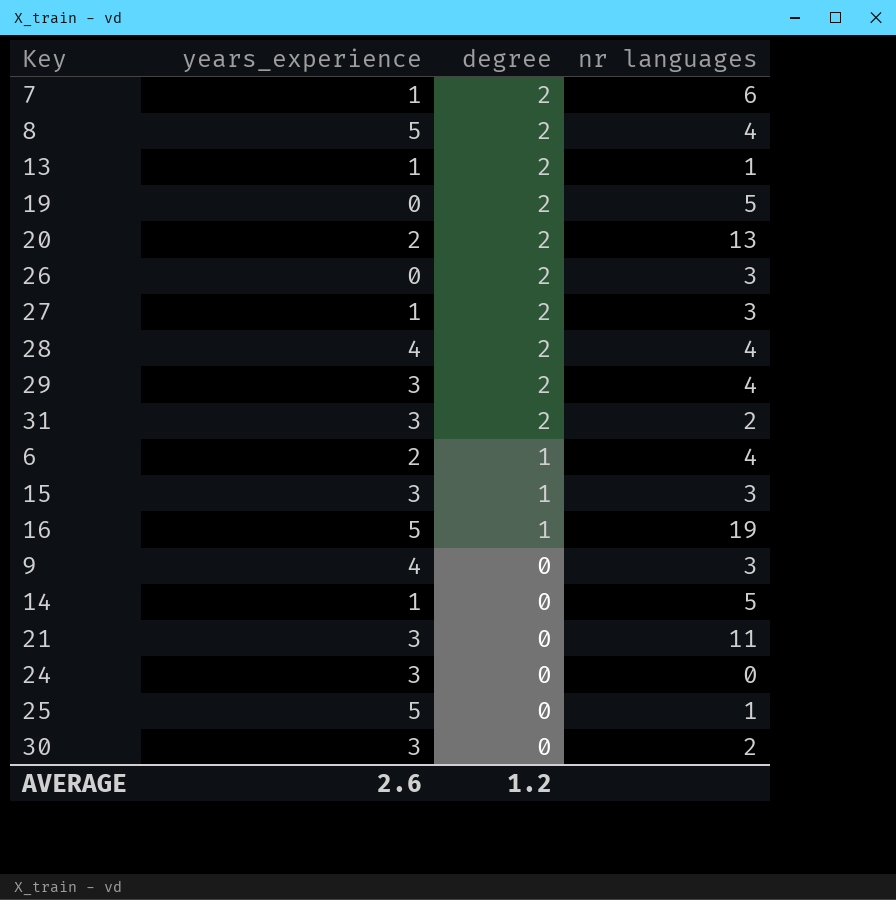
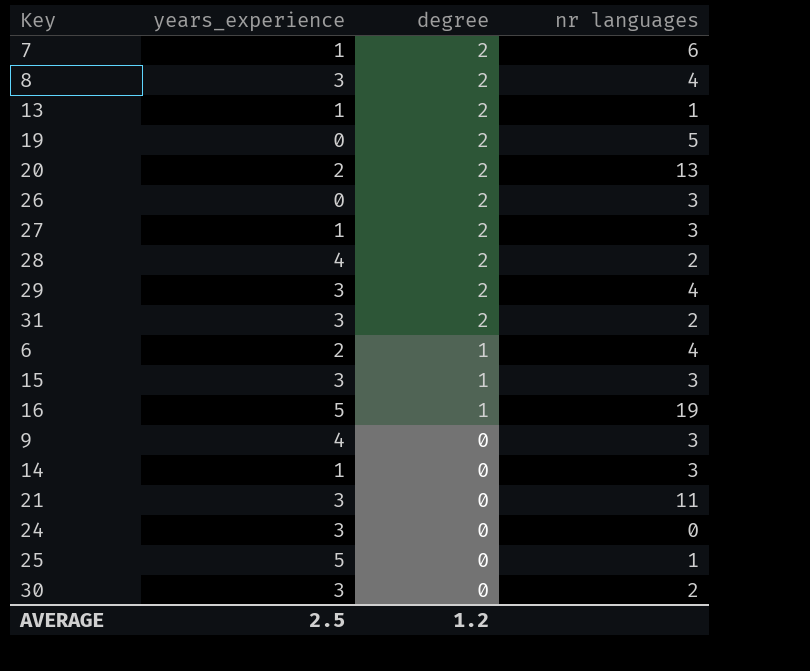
8 | years_experience: 5 -> 3
28 | nr languages: 4 -> 2
14 | nr languages: 5 -> 3
AVERAGE | years_experience: 2.6 -> 2.5

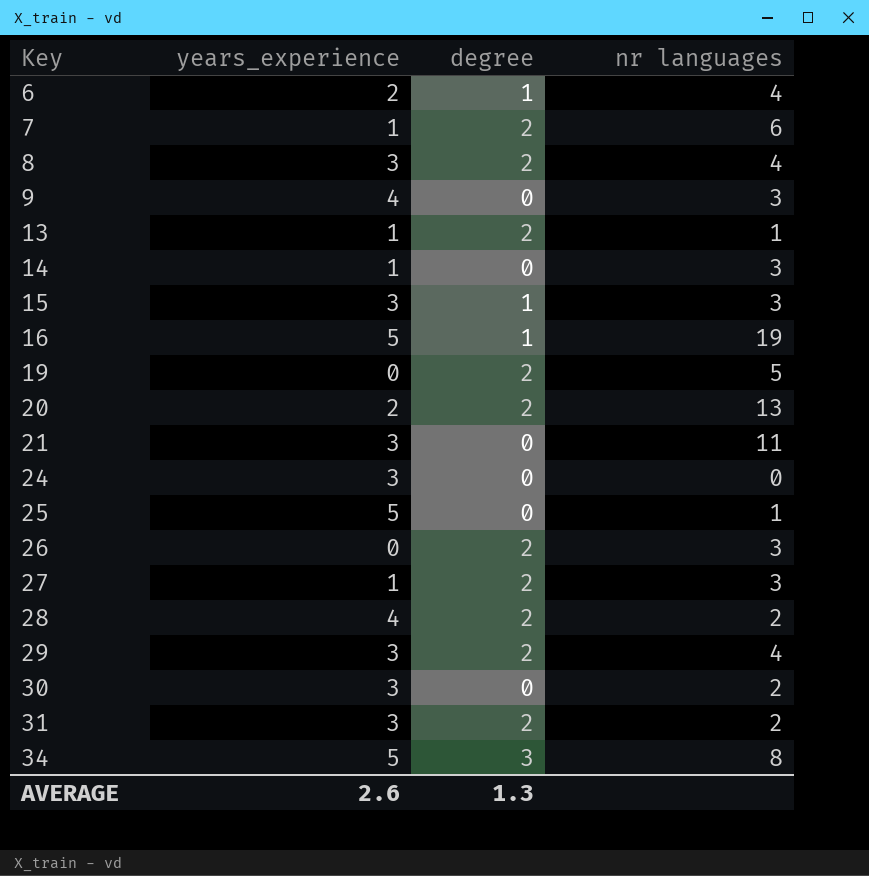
row order: degree descending -> Key ascending
row 34: none -> 5 | 3 | 8
AVERAGE | years_experience: 2.5 -> 2.6
AVERAGE | degree: 1.2 -> 1.3

